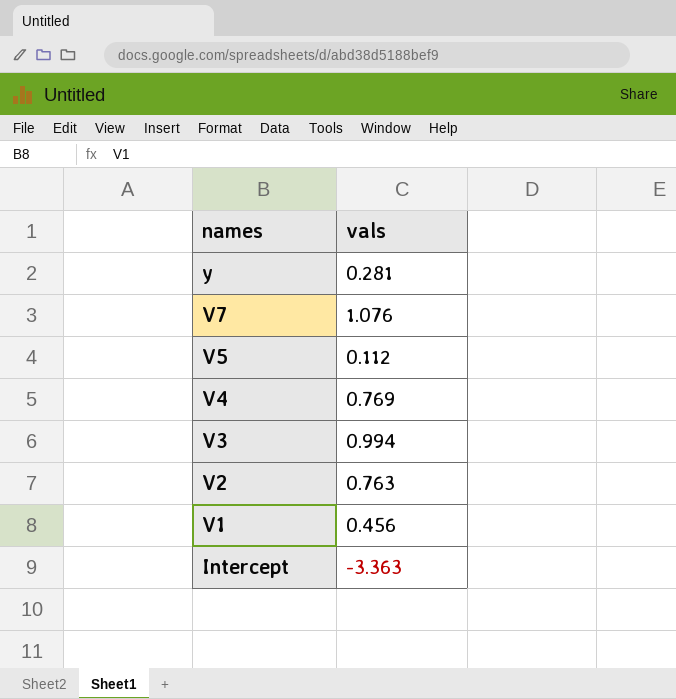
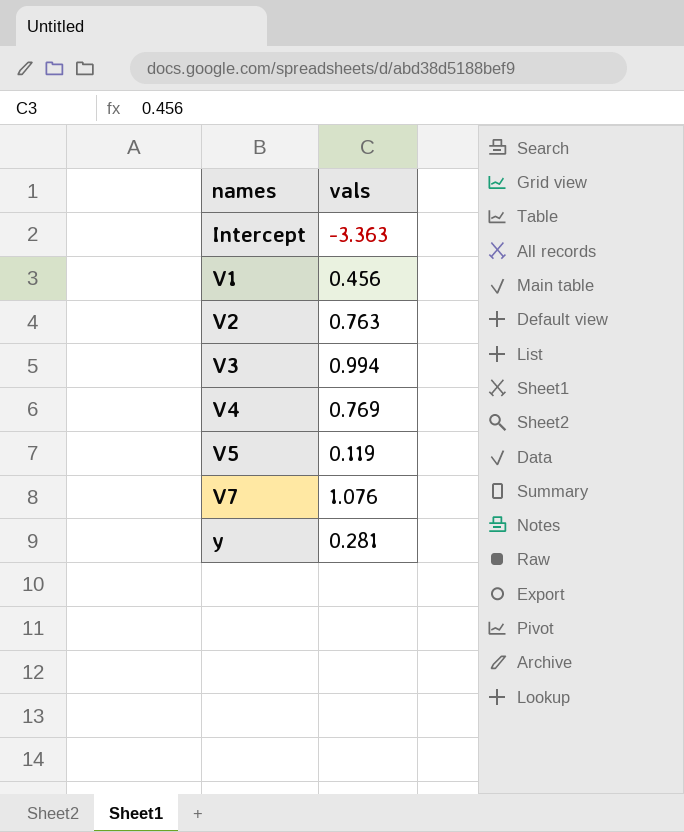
row order: names descending -> names ascending
V5 | vals: 0.112 -> 0.119

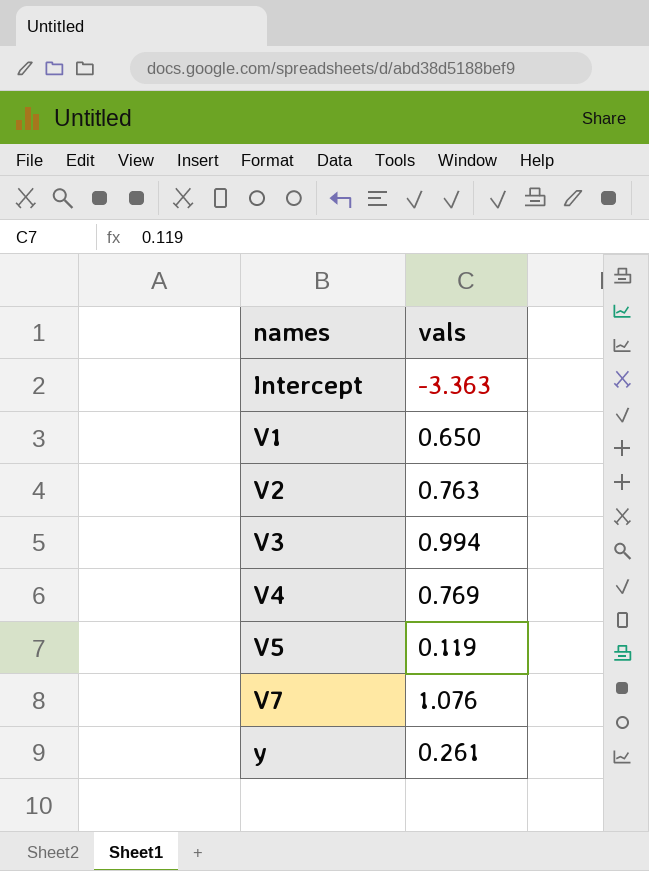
V1 | vals: 0.456 -> 0.650
y | vals: 0.281 -> 0.261

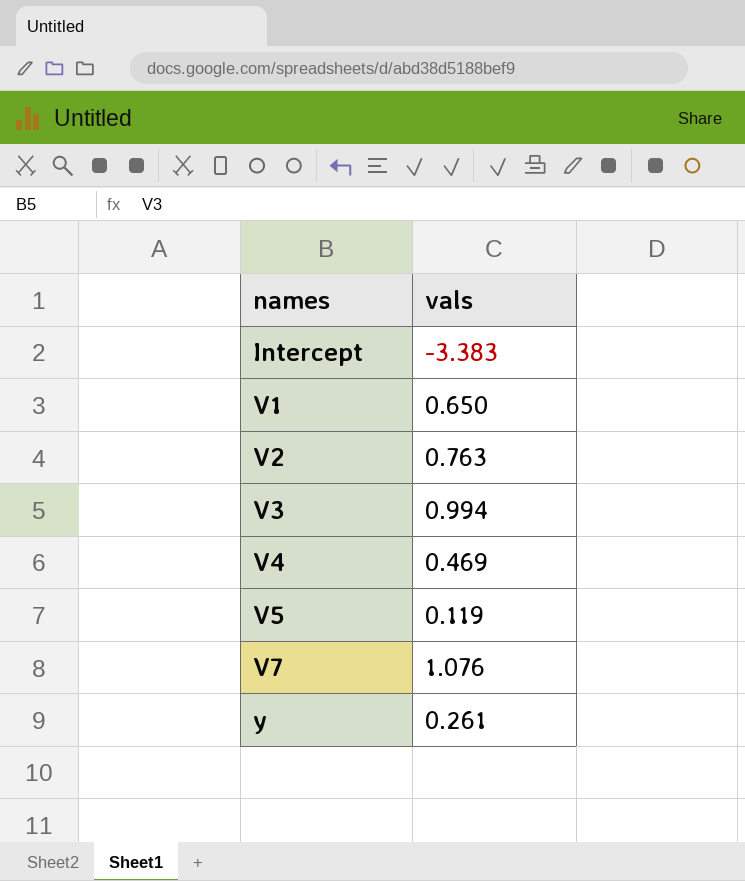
Intercept | vals: -3.363 -> -3.383
V4 | vals: 0.769 -> 0.469

